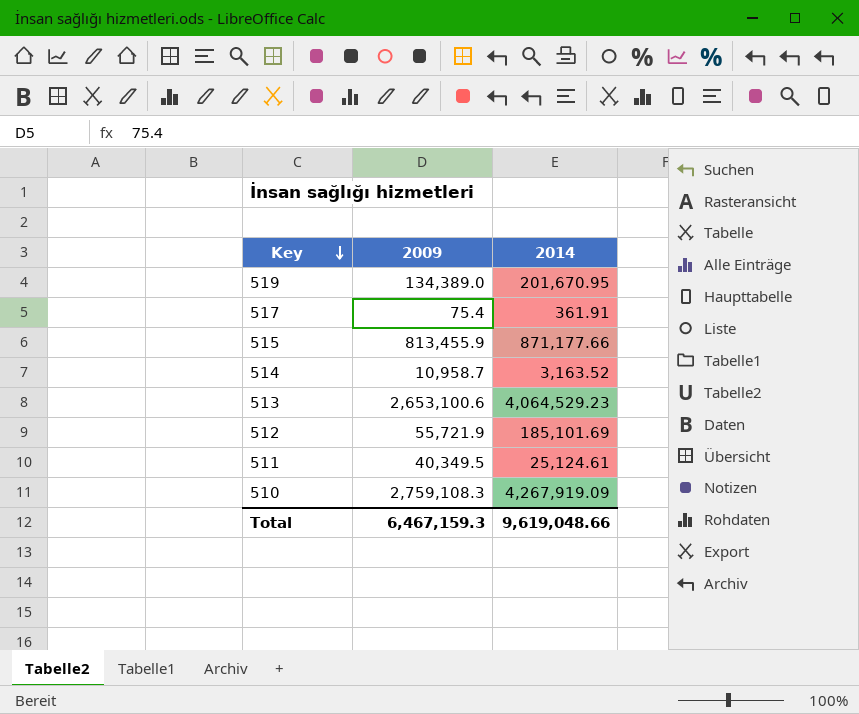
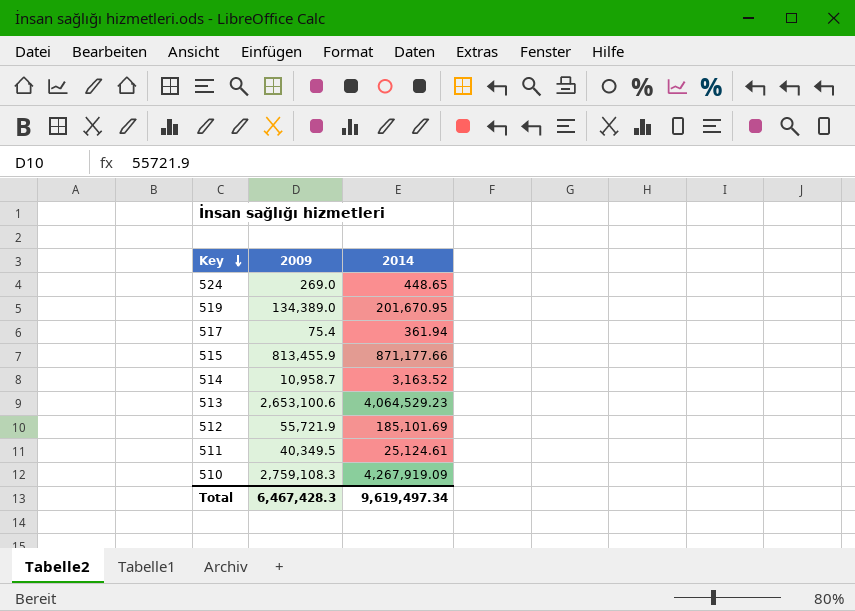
row 524: none -> 269.0 | 448.65
517 | 2014: 361.91 -> 361.94
Total | 2009: 6,467,159.3 -> 6,467,428.3
Total | 2014: 9,619,048.66 -> 9,619,497.34

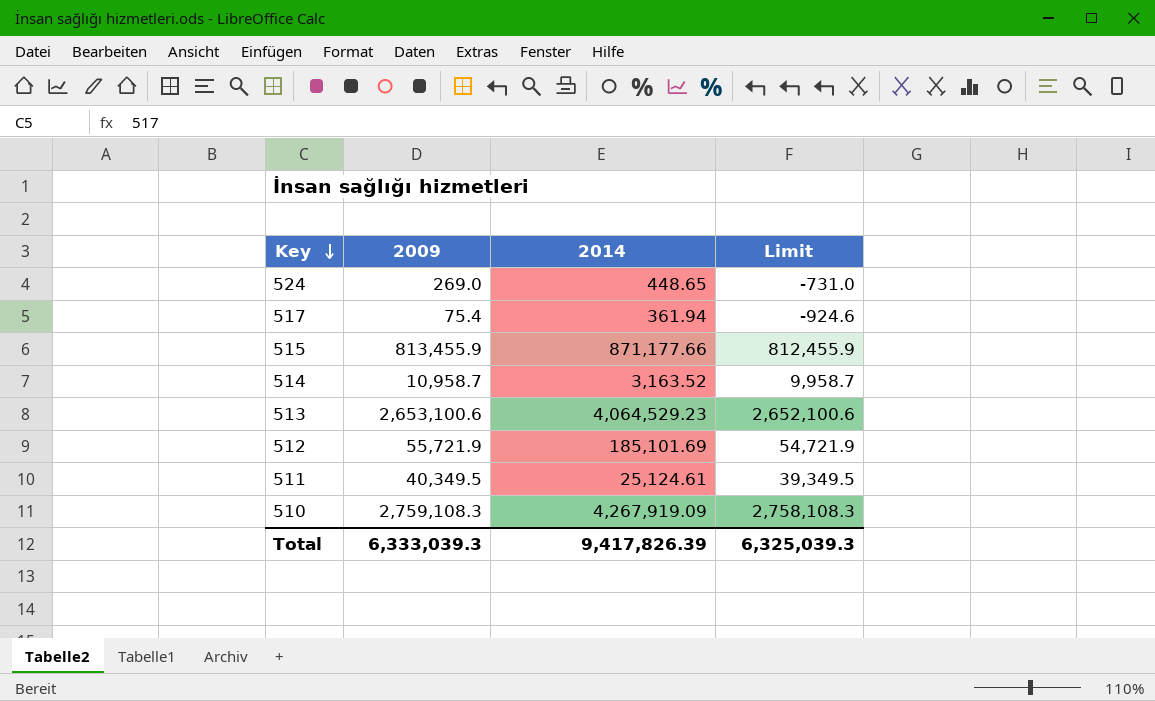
column Limit | formula: none -> [2009] - 1000
row 519: 134,389.0 | 201,670.95 -> none
Total | 2009: 6,467,428.3 -> 6,333,039.3
Total | 2014: 9,619,497.34 -> 9,417,826.39

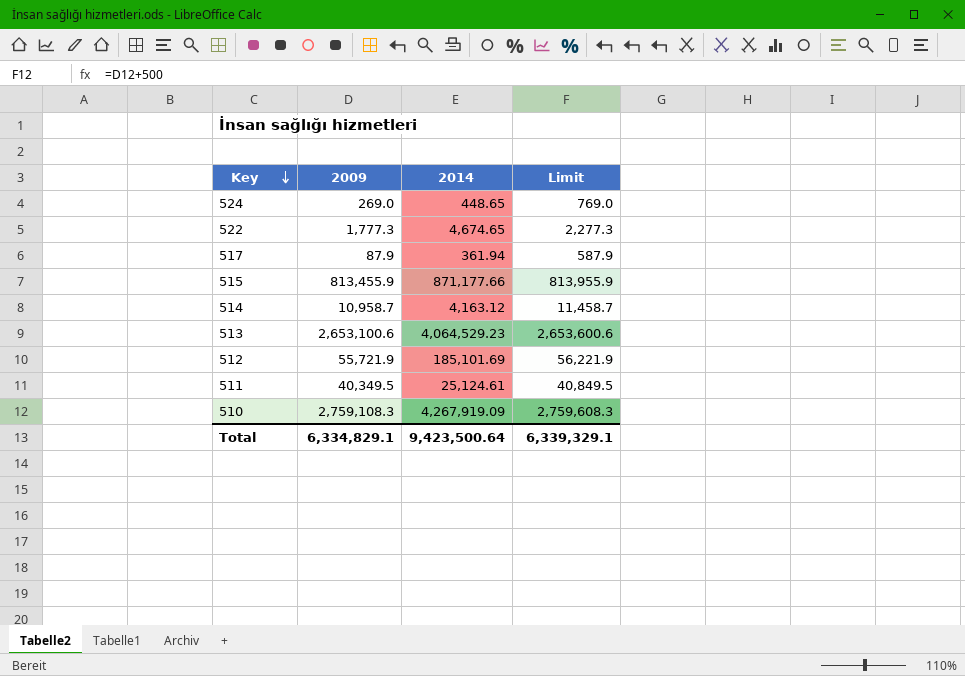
column Limit | formula: [2009] - 1000 -> [2009] + 500
row 522: none -> 1,777.3 | 4,674.65 | 2,277.3
517 | 2009: 75.4 -> 87.9
514 | 2014: 3,163.52 -> 4,163.12
Total | 2009: 6,333,039.3 -> 6,334,829.1
Total | 2014: 9,417,826.39 -> 9,423,500.64
Total | Limit: 6,325,039.3 -> 6,339,329.1

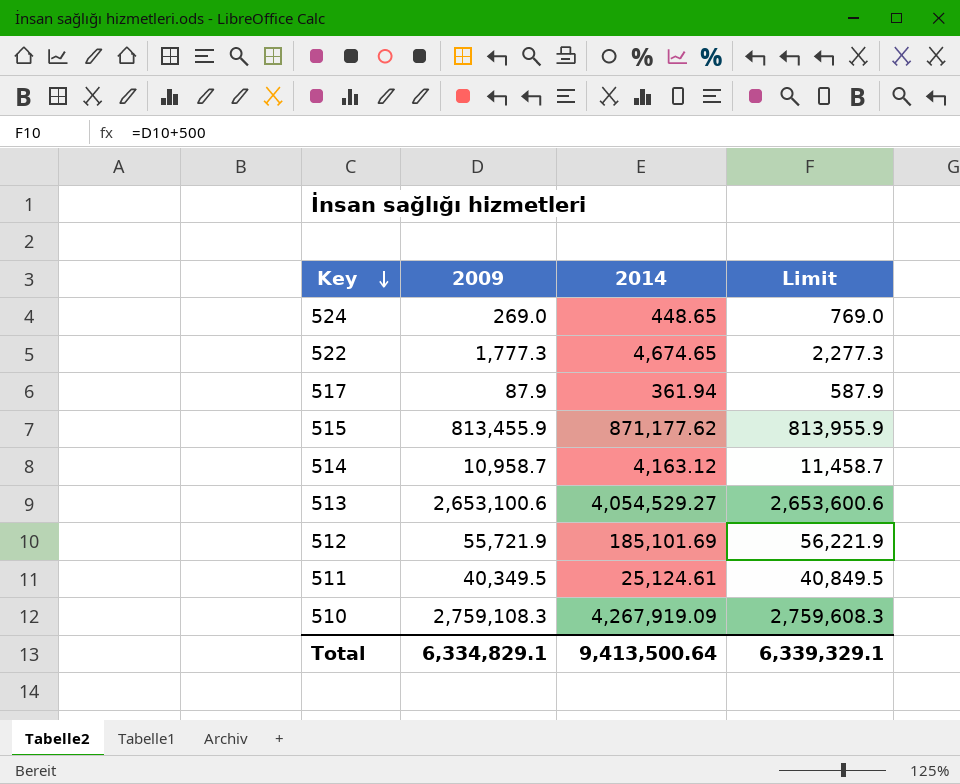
515 | 2014: 871,177.66 -> 871,177.62
513 | 2014: 4,064,529.23 -> 4,054,529.27
Total | 2014: 9,423,500.64 -> 9,413,500.64

